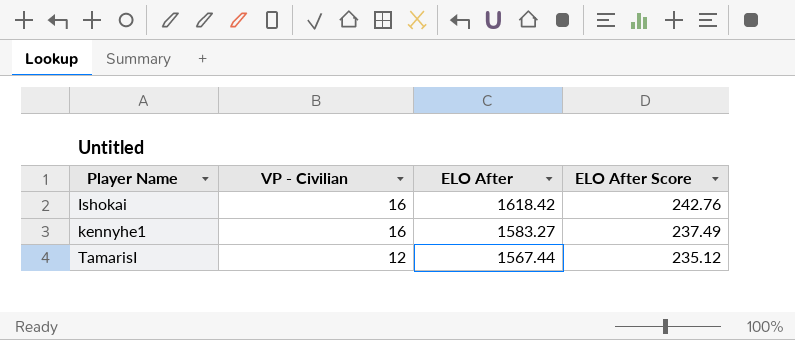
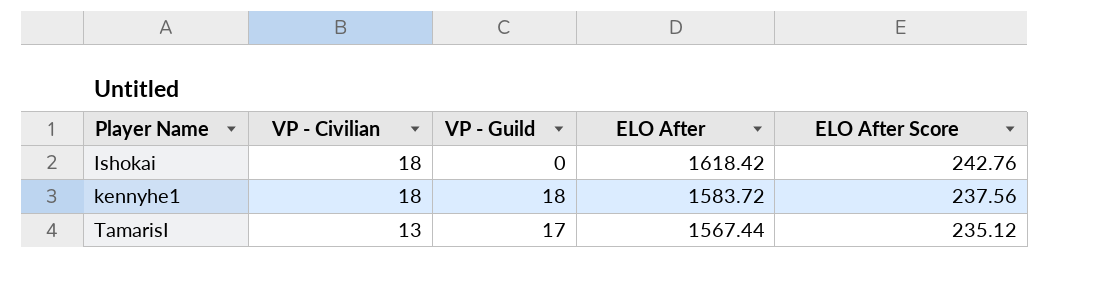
column VP - Guild | position: none -> 3
Ishokai | VP - Civilian: 16 -> 18
kennyhe1 | VP - Civilian: 16 -> 18
kennyhe1 | ELO After: 1583.27 -> 1583.72
kennyhe1 | ELO After Score: 237.49 -> 237.56
TamarisI | VP - Civilian: 12 -> 13

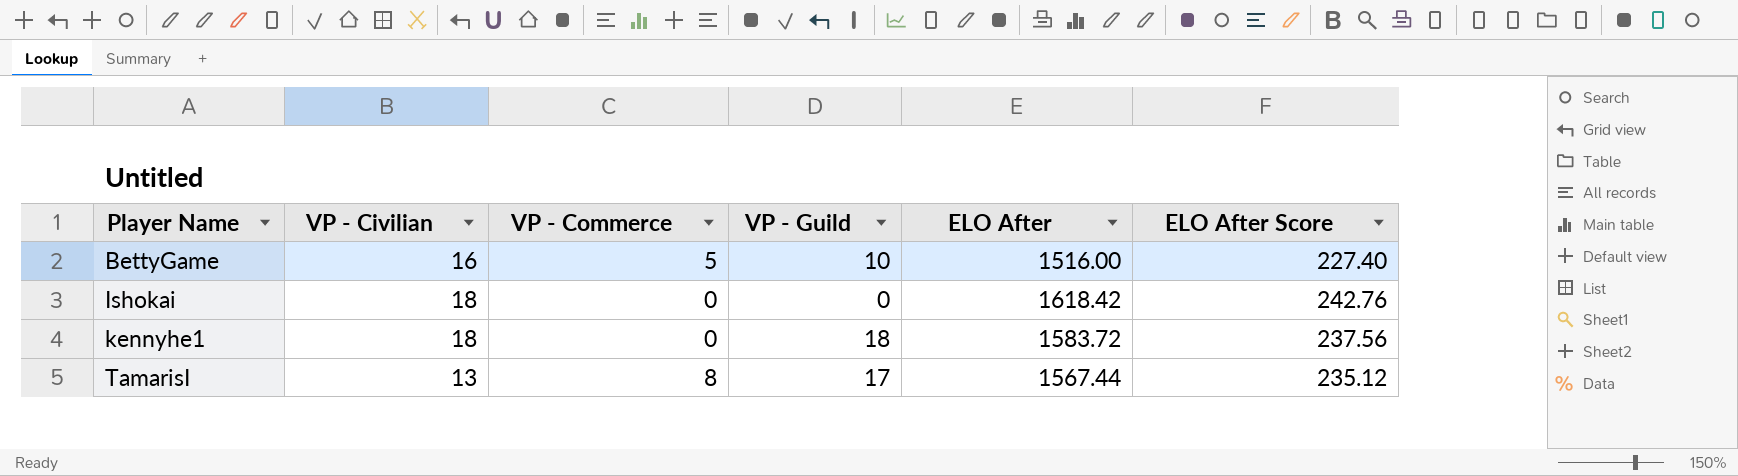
column VP - Commerce | position: none -> 3
row BettyGame: none -> 16 | 5 | 10 | 1516.00 | 227.40

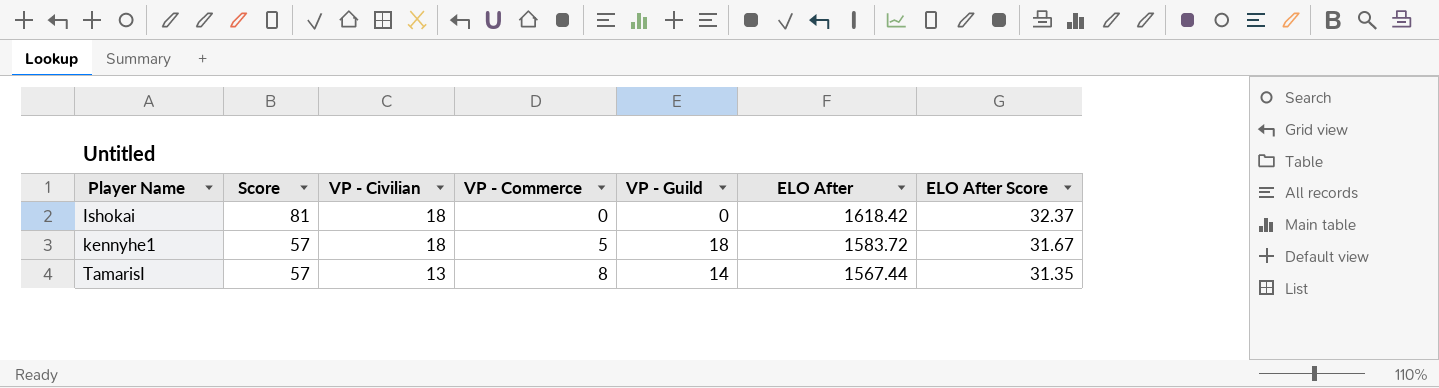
column Score | position: none -> 2
column ELO After Score | formula: [ELO After] * 0.15 -> [ELO After] * 0.02
row BettyGame: 16 | 5 | 10 | 1516.00 | 227.40 -> none
kennyhe1 | VP - Commerce: 0 -> 5
TamarisI | VP - Guild: 17 -> 14

